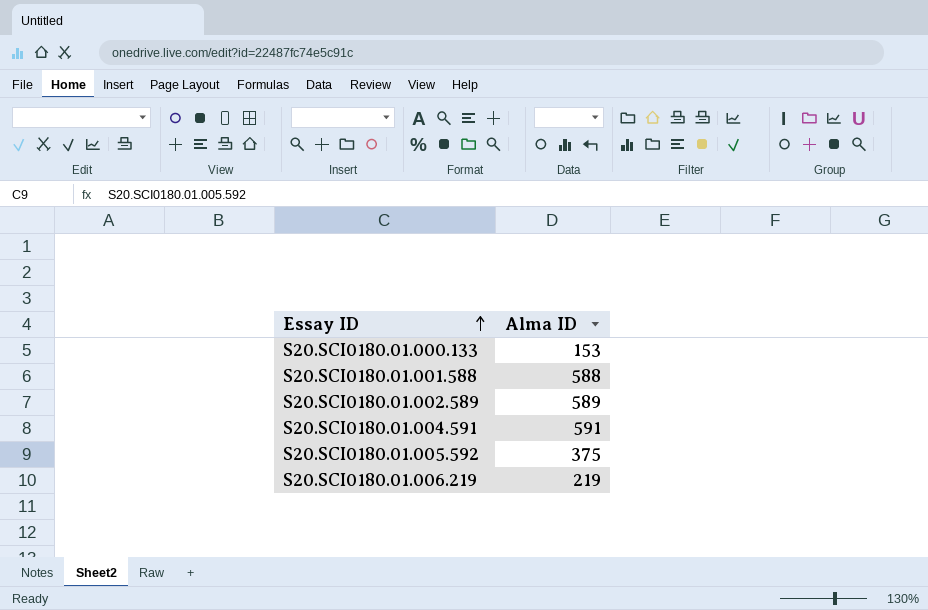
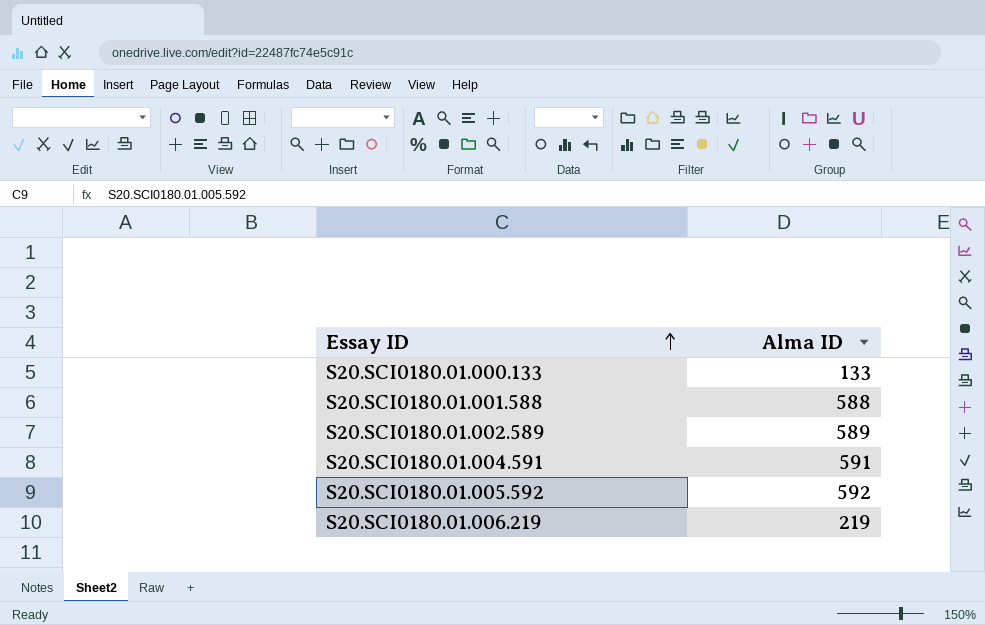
S20.SCI0180.01.000.133 | Alma ID: 153 -> 133
S20.SCI0180.01.005.592 | Alma ID: 375 -> 592

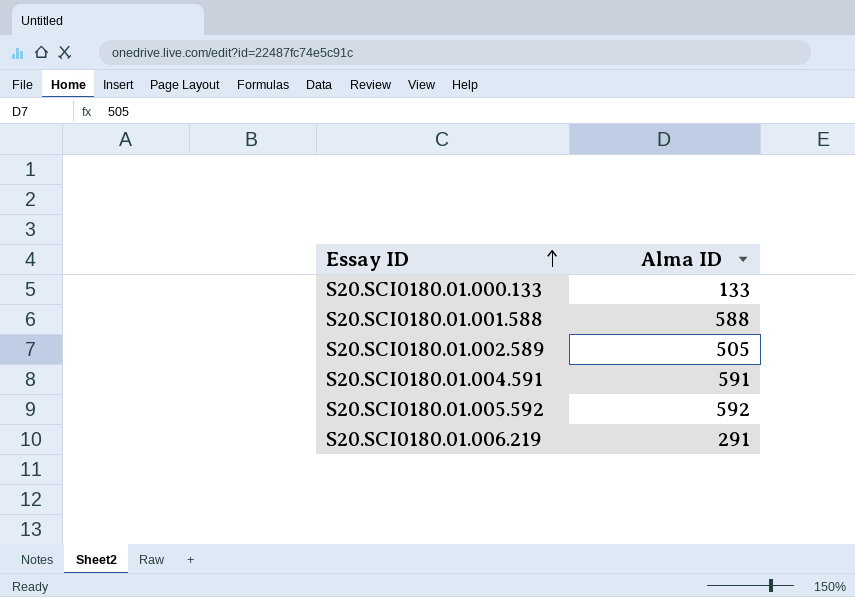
S20.SCI0180.01.002.589 | Alma ID: 589 -> 505
S20.SCI0180.01.006.219 | Alma ID: 219 -> 291

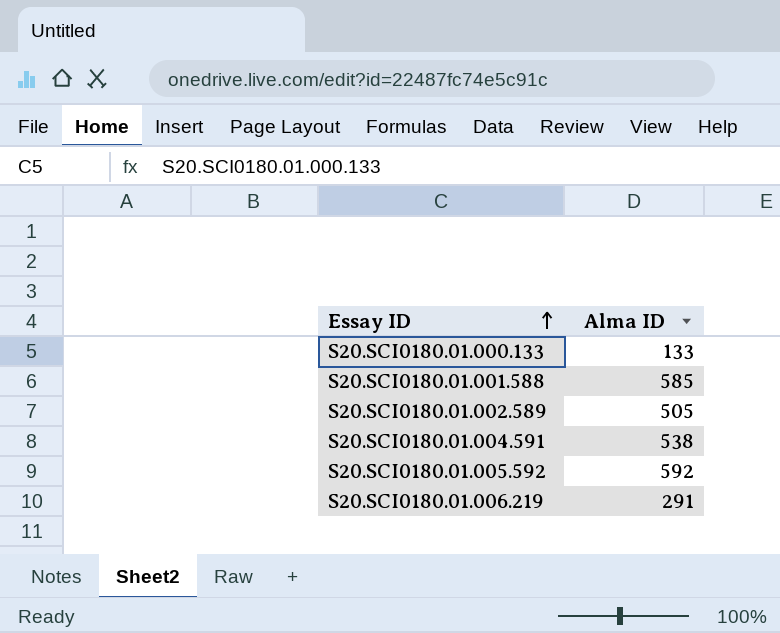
S20.SCI0180.01.001.588 | Alma ID: 588 -> 585
S20.SCI0180.01.004.591 | Alma ID: 591 -> 538

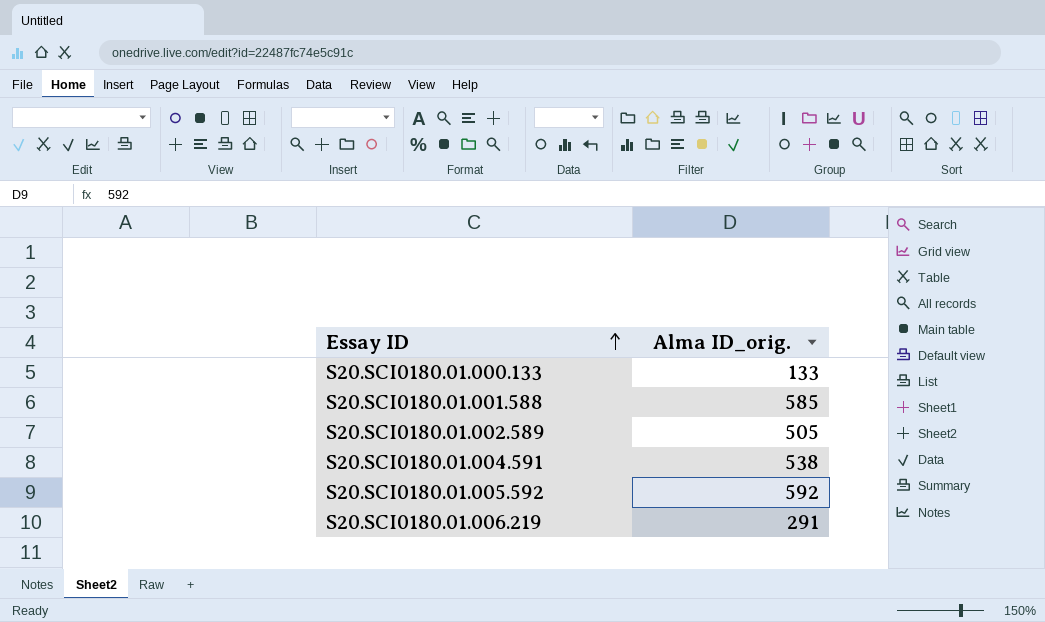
column name: Alma ID -> Alma ID_orig.

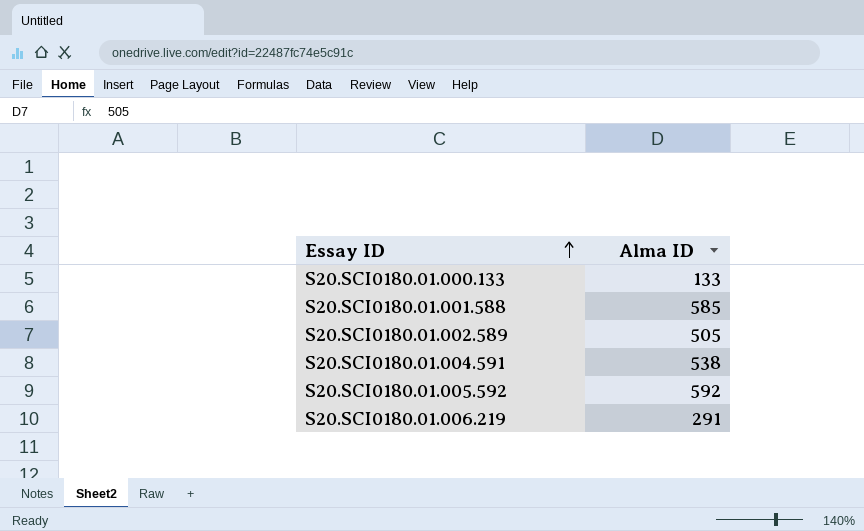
column name: Alma ID_orig. -> Alma ID

